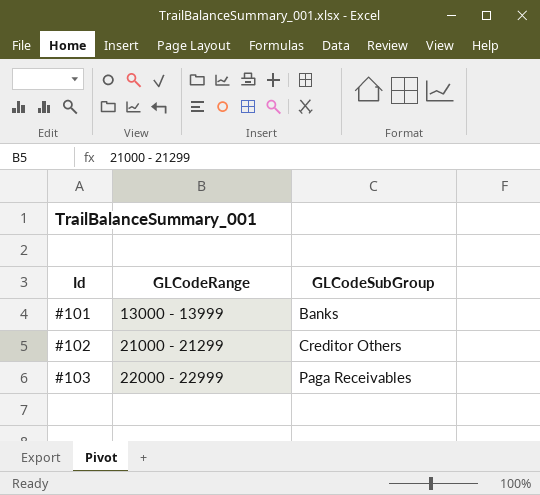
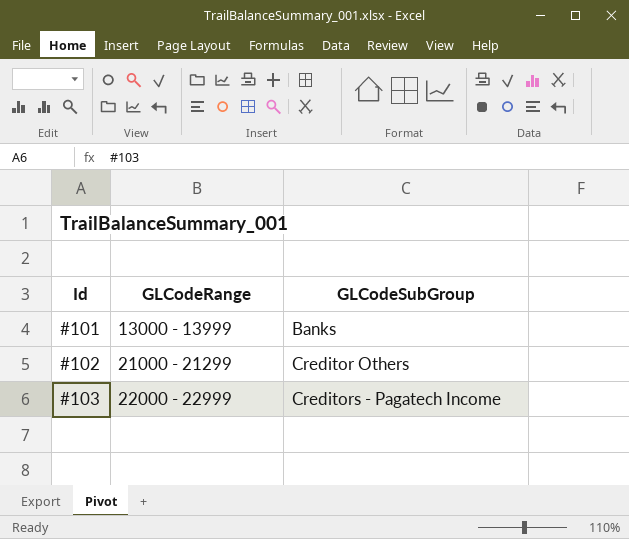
#103 | GLCodeSubGroup: Paga Receivables -> Creditors - Pagatech Income

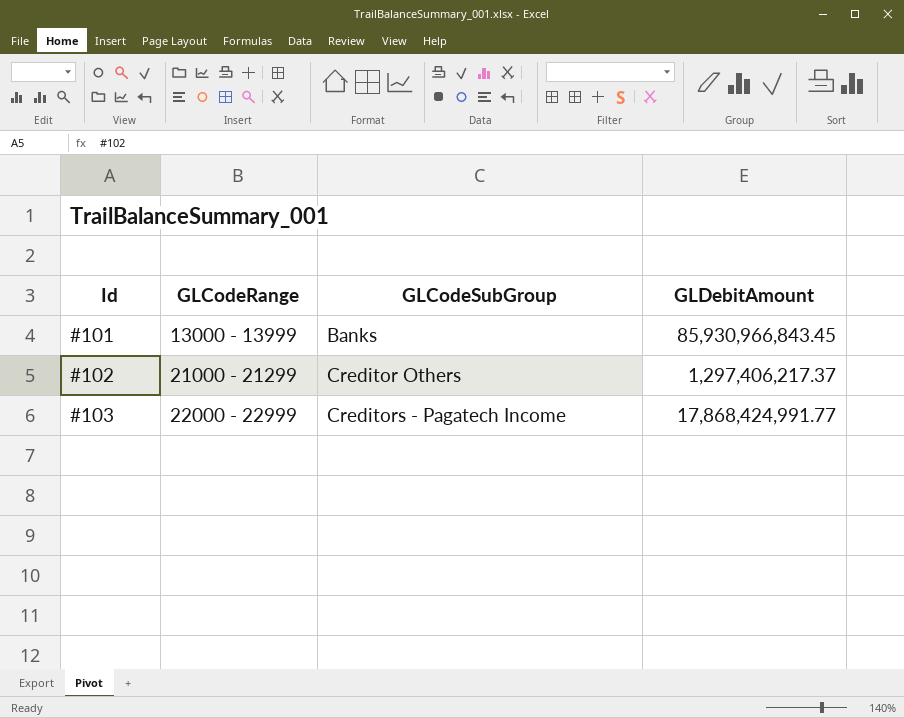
column GLDebitAmount | position: none -> 4

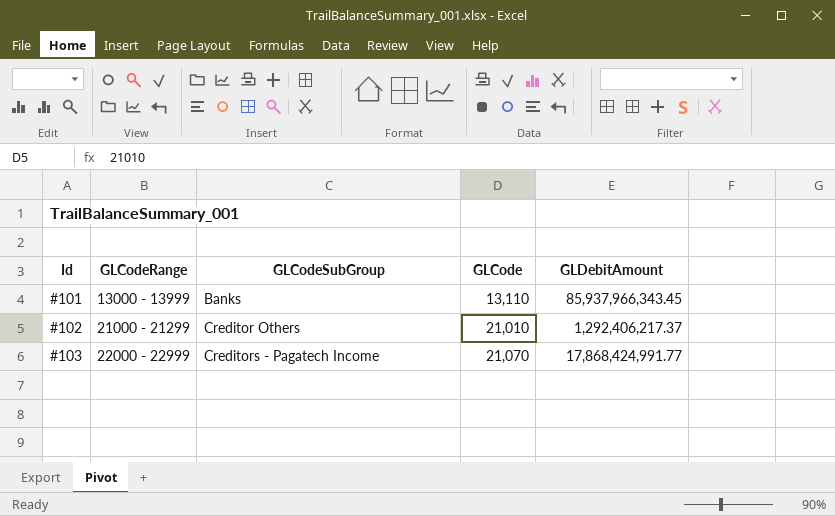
column GLCode | position: none -> 4
#101 | GLDebitAmount: 85,930,966,843.45 -> 85,937,966,343.45
#102 | GLDebitAmount: 1,297,406,217.37 -> 1,292,406,217.37

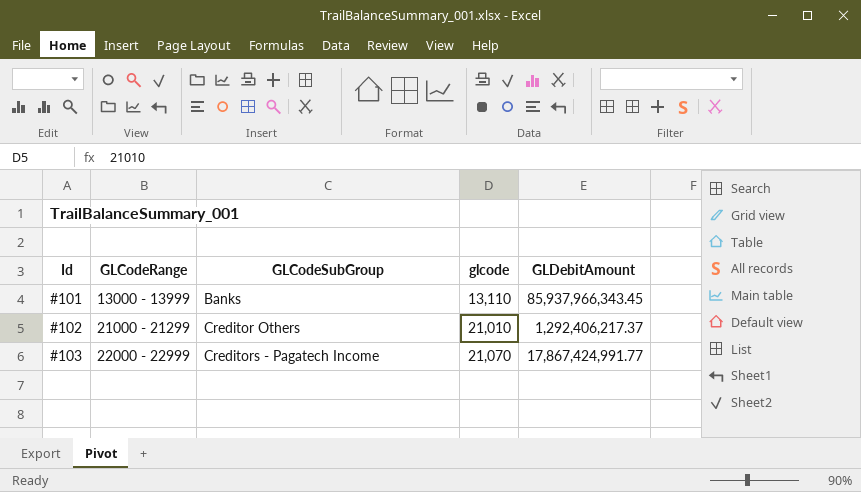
column name: GLCode -> glcode
#103 | GLDebitAmount: 17,868,424,991.77 -> 17,867,424,991.77

